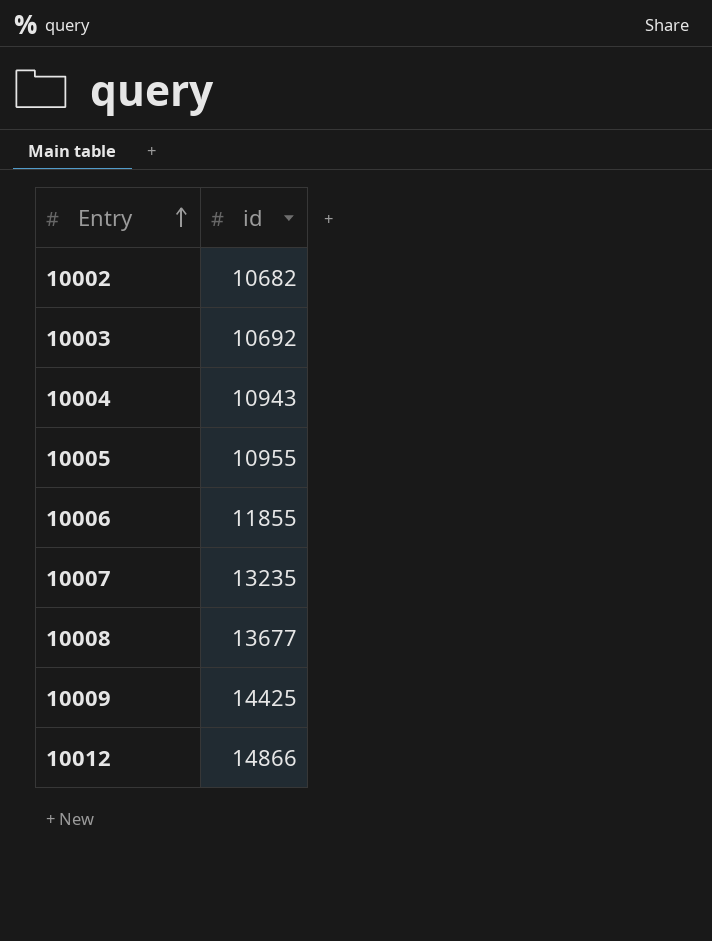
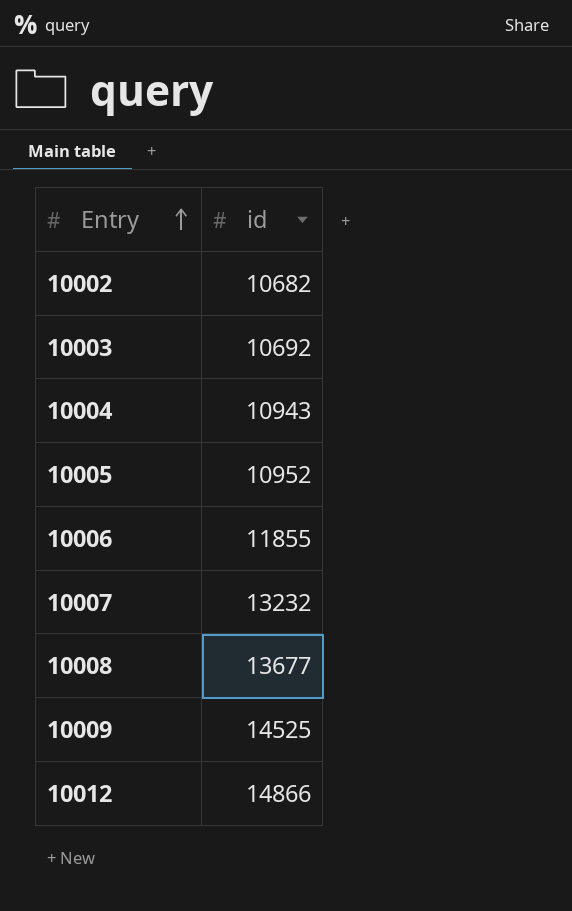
10005 | id: 10955 -> 10952
10007 | id: 13235 -> 13232
10009 | id: 14425 -> 14525

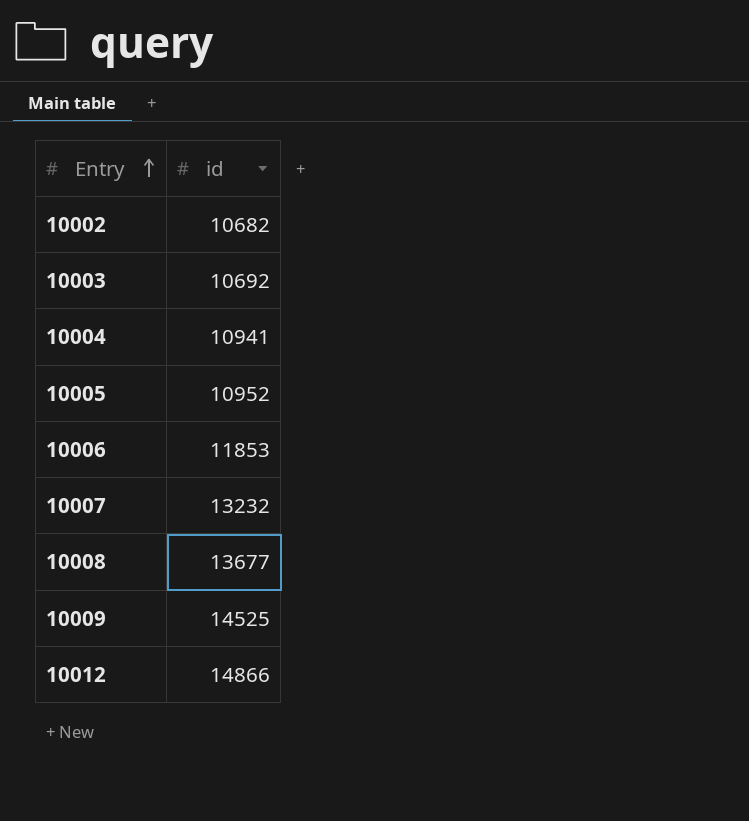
10004 | id: 10943 -> 10941
10006 | id: 11855 -> 11853

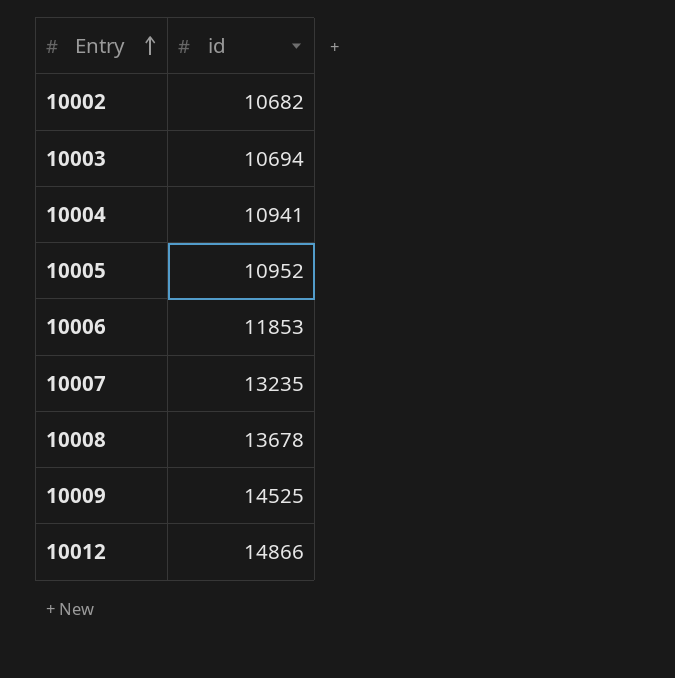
10003 | id: 10692 -> 10694
10007 | id: 13232 -> 13235
10008 | id: 13677 -> 13678

